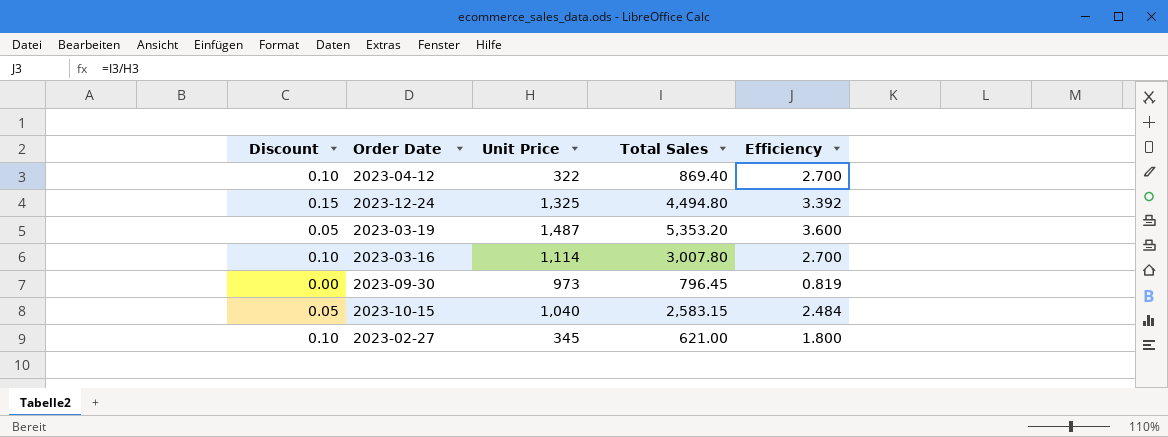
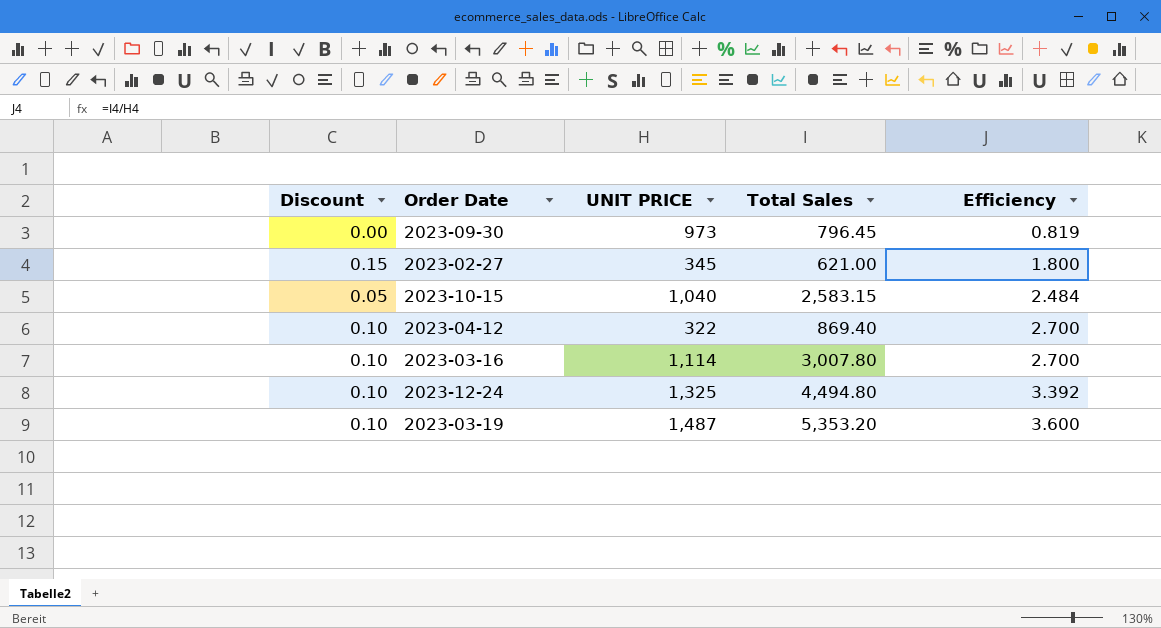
row order: none -> Efficiency ascending
column name: Unit Price -> UNIT PRICE
2023-02-27 | Discount: 0.10 -> 0.15
2023-12-24 | Discount: 0.15 -> 0.10
2023-03-19 | Discount: 0.05 -> 0.10

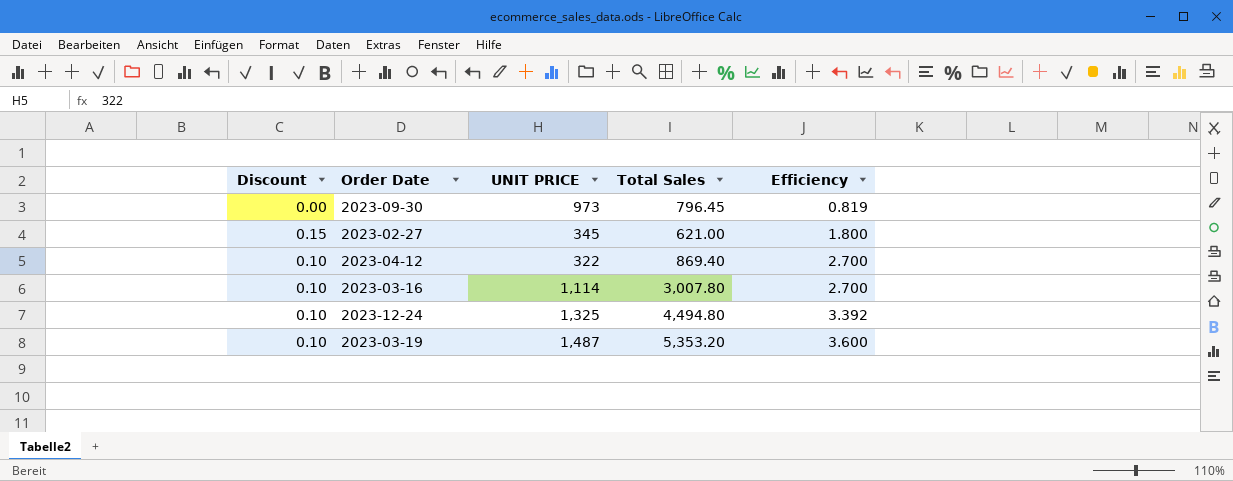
row 2023-10-15: 0.05 | 1,040 | 2,583.15 | 2.484 -> none

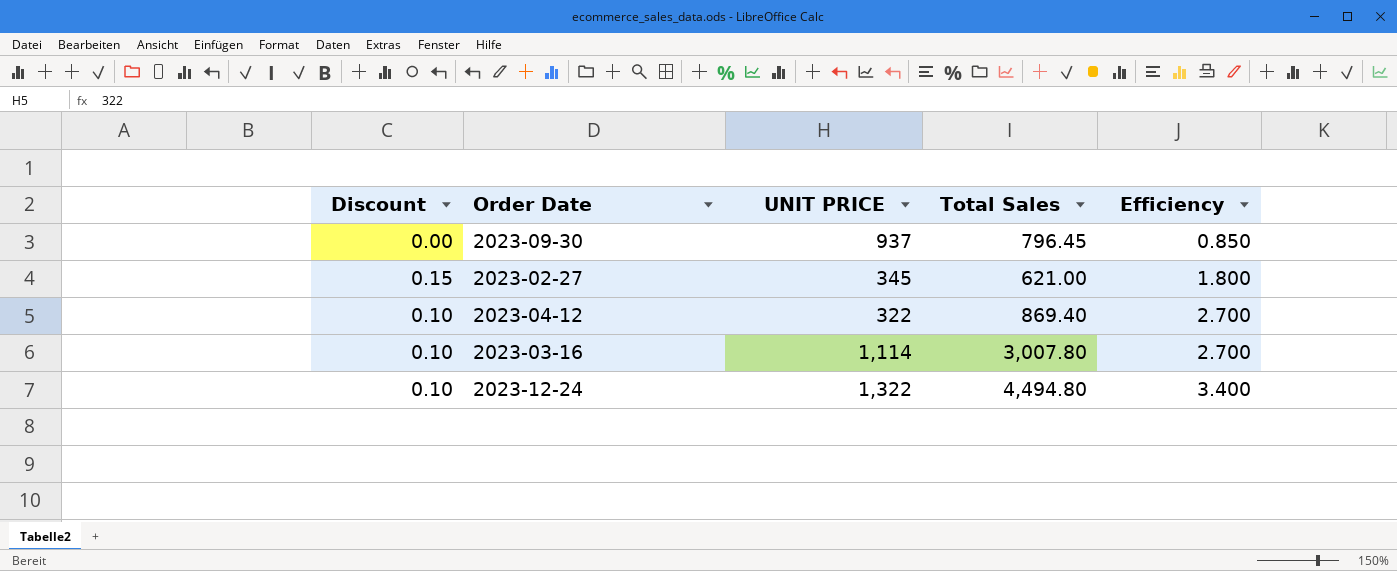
row 2023-03-19: 0.10 | 1,487 | 5,353.20 | 3.600 -> none
2023-09-30 | UNIT PRICE: 973 -> 937
2023-09-30 | Efficiency: 0.819 -> 0.850
2023-12-24 | UNIT PRICE: 1,325 -> 1,322
2023-12-24 | Efficiency: 3.392 -> 3.400

